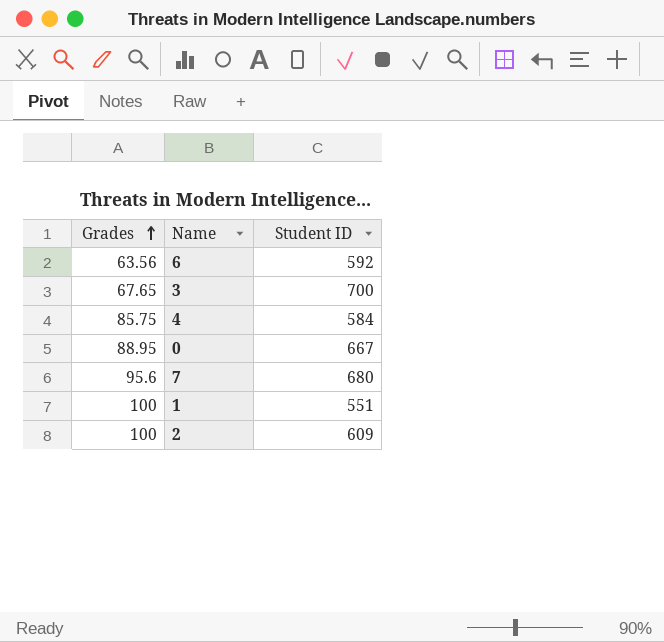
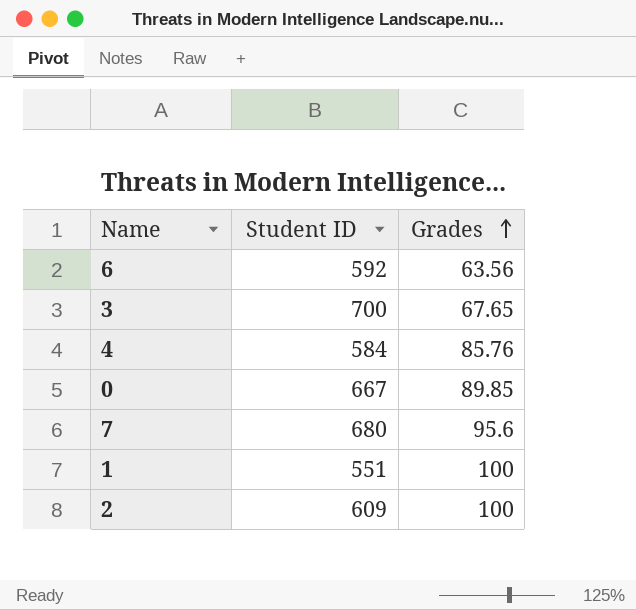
column Grades | position: 1 -> 3
4 | Grades: 85.75 -> 85.76
0 | Grades: 88.95 -> 89.85

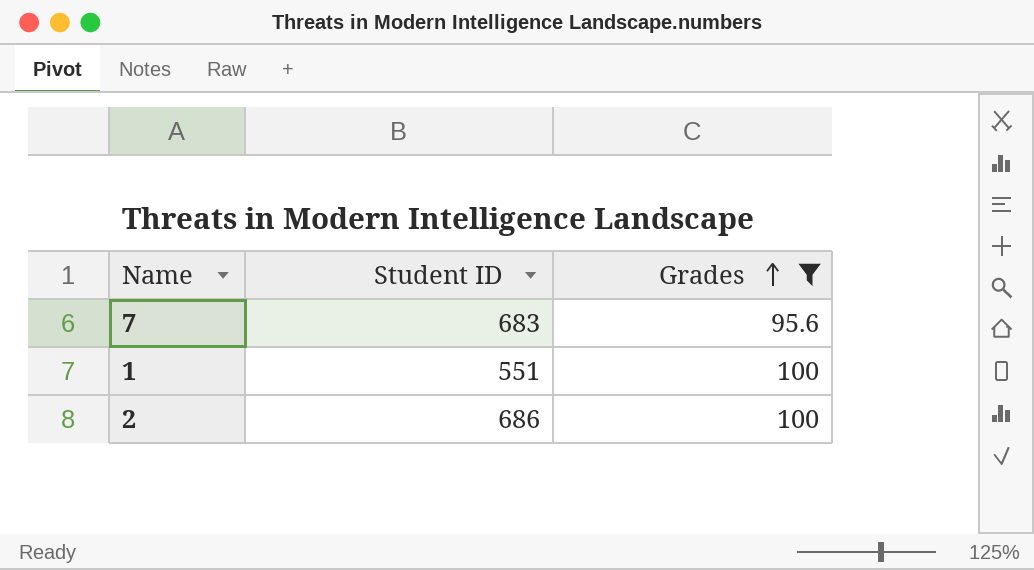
filter: none -> Grades >= 95.6
7 | Student ID: 680 -> 683
2 | Student ID: 609 -> 686

